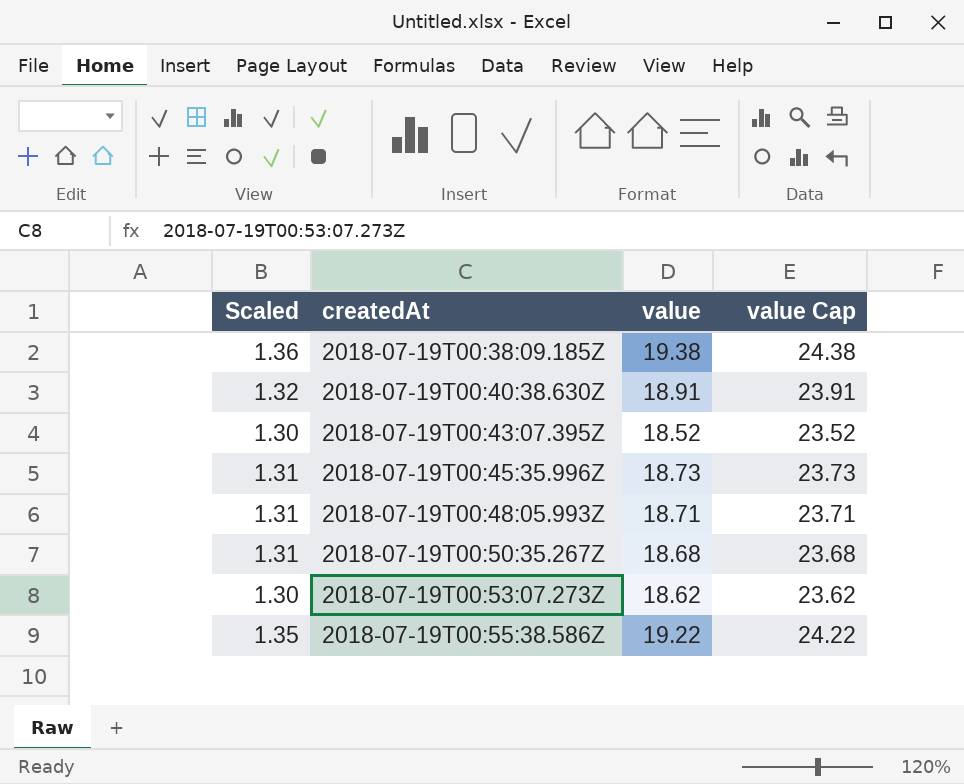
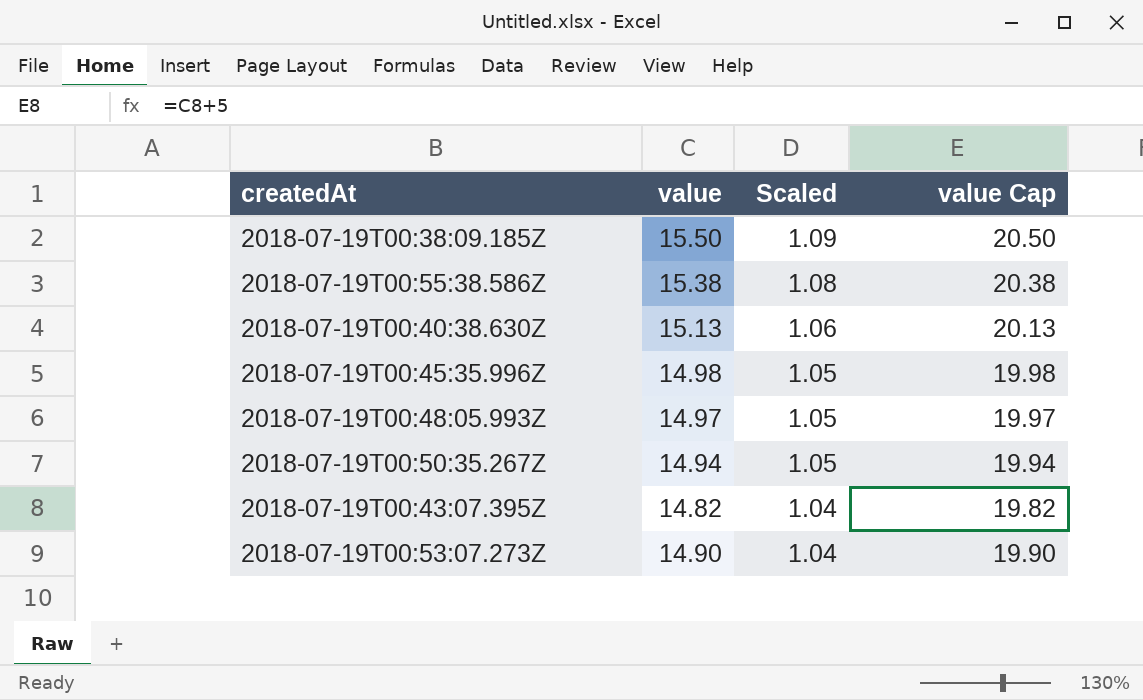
row order: createdAt ascending -> Scaled descending
column Scaled | position: 1 -> 3
2018-07-19T00:38:09.185Z | value: 19.38 -> 15.50
2018-07-19T00:38:09.185Z | Scaled: 1.36 -> 1.09
2018-07-19T00:38:09.185Z | value Cap: 24.38 -> 20.50
2018-07-19T00:55:38.586Z | value: 19.22 -> 15.38
2018-07-19T00:55:38.586Z | Scaled: 1.35 -> 1.08
2018-07-19T00:55:38.586Z | value Cap: 24.22 -> 20.38
2018-07-19T00:40:38.630Z | value: 18.91 -> 15.13
2018-07-19T00:40:38.630Z | Scaled: 1.32 -> 1.06
2018-07-19T00:40:38.630Z | value Cap: 23.91 -> 20.13
2018-07-19T00:45:35.996Z | value: 18.73 -> 14.98
2018-07-19T00:45:35.996Z | Scaled: 1.31 -> 1.05
2018-07-19T00:45:35.996Z | value Cap: 23.73 -> 19.98
2018-07-19T00:48:05.993Z | value: 18.71 -> 14.97
2018-07-19T00:48:05.993Z | Scaled: 1.31 -> 1.05
2018-07-19T00:48:05.993Z | value Cap: 23.71 -> 19.97
2018-07-19T00:50:35.267Z | value: 18.68 -> 14.94
2018-07-19T00:50:35.267Z | Scaled: 1.31 -> 1.05
2018-07-19T00:50:35.267Z | value Cap: 23.68 -> 19.94
2018-07-19T00:43:07.395Z | value: 18.52 -> 14.82
2018-07-19T00:43:07.395Z | Scaled: 1.30 -> 1.04
2018-07-19T00:43:07.395Z | value Cap: 23.52 -> 19.82
2018-07-19T00:53:07.273Z | value: 18.62 -> 14.90
2018-07-19T00:53:07.273Z | Scaled: 1.30 -> 1.04
2018-07-19T00:53:07.273Z | value Cap: 23.62 -> 19.90

